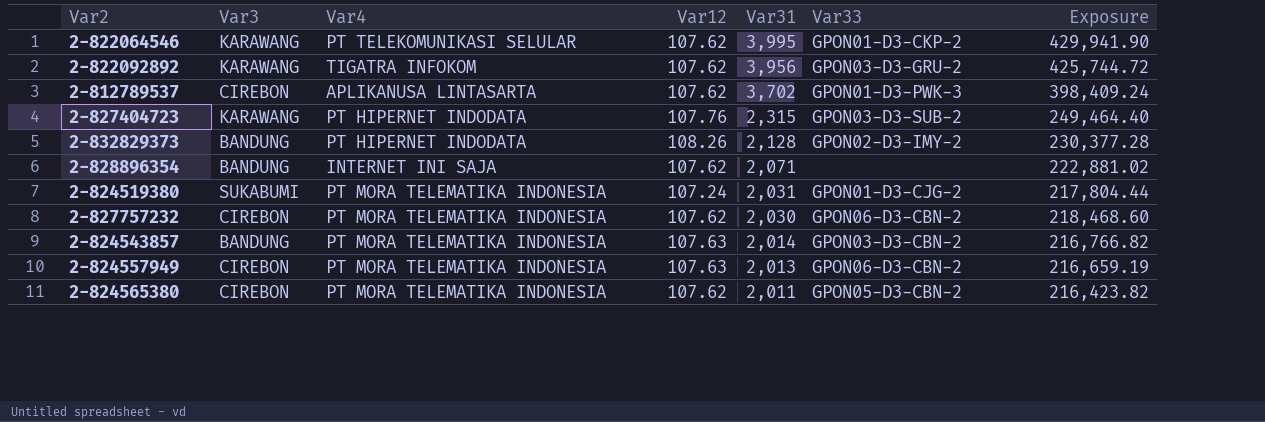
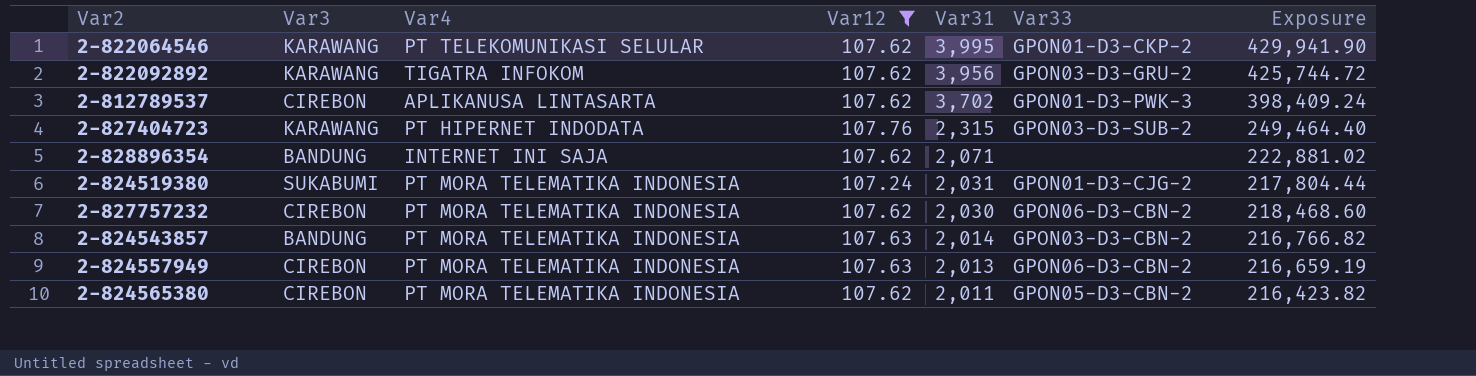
filter: none -> Var12 != 108.26

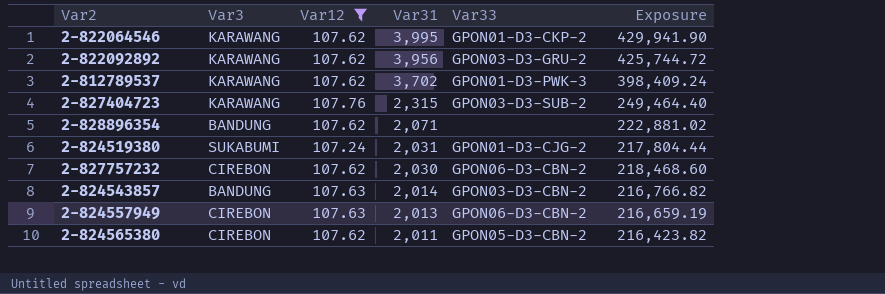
column Var4 | position: 3 -> none
2-812789537 | Var3: CIREBON -> KARAWANG

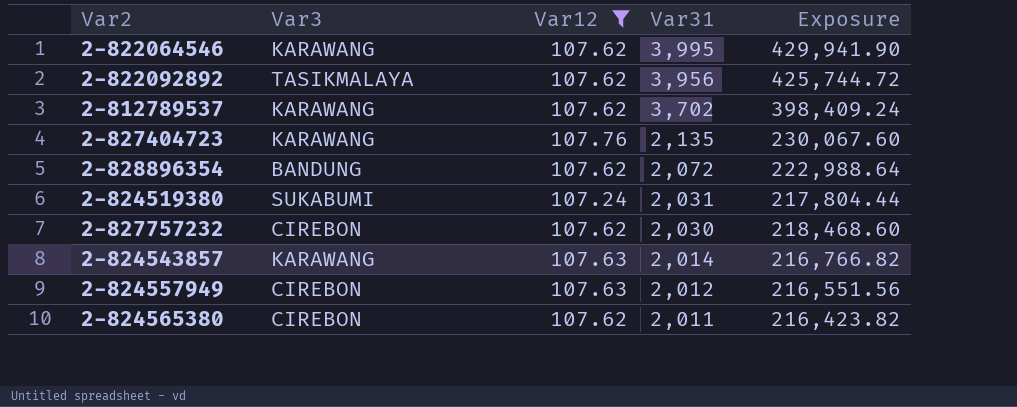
column Var33 | position: 5 -> none
2-822092892 | Var3: KARAWANG -> TASIKMALAYA
2-827404723 | Var31: 2,315 -> 2,135
2-827404723 | Exposure: 249,464.40 -> 230,067.60
2-828896354 | Var31: 2,071 -> 2,072
2-828896354 | Exposure: 222,881.02 -> 222,988.64
2-824543857 | Var3: BANDUNG -> KARAWANG
2-824557949 | Var31: 2,013 -> 2,012
2-824557949 | Exposure: 216,659.19 -> 216,551.56

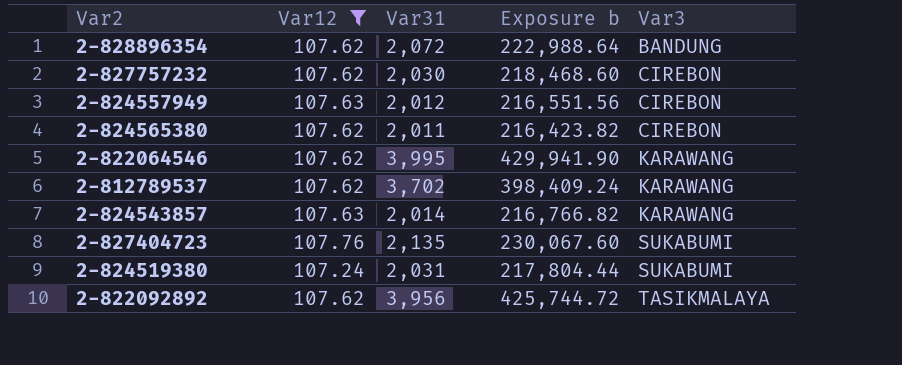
row order: Var31 descending -> Var3 ascending
column name: Exposure -> Exposure b
column Var3 | position: 2 -> 5
2-827404723 | Var3: KARAWANG -> SUKABUMI

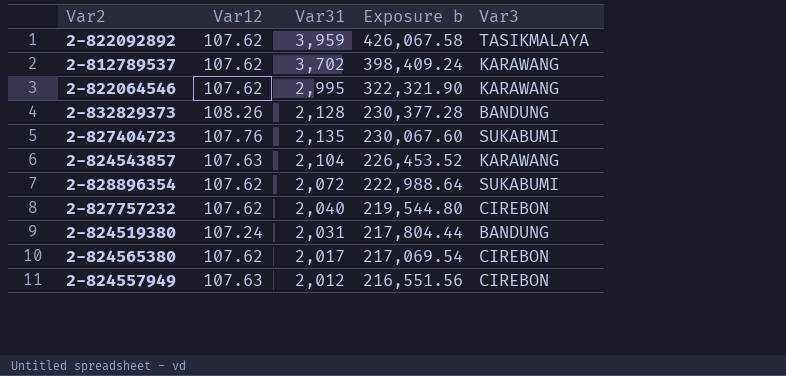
filter: Var12 != 108.26 -> none
row order: Var3 ascending -> Exposure b descending
2-822092892 | Var31: 3,956 -> 3,959
2-822092892 | Exposure b: 425,744.72 -> 426,067.58
2-822064546 | Var31: 3,995 -> 2,995
2-822064546 | Exposure b: 429,941.90 -> 322,321.90
2-824543857 | Var31: 2,014 -> 2,104
2-824543857 | Exposure b: 216,766.82 -> 226,453.52
2-828896354 | Var3: BANDUNG -> SUKABUMI
2-827757232 | Var31: 2,030 -> 2,040
2-827757232 | Exposure b: 218,468.60 -> 219,544.80
2-824519380 | Var3: SUKABUMI -> BANDUNG
2-824565380 | Var31: 2,011 -> 2,017
2-824565380 | Exposure b: 216,423.82 -> 217,069.54

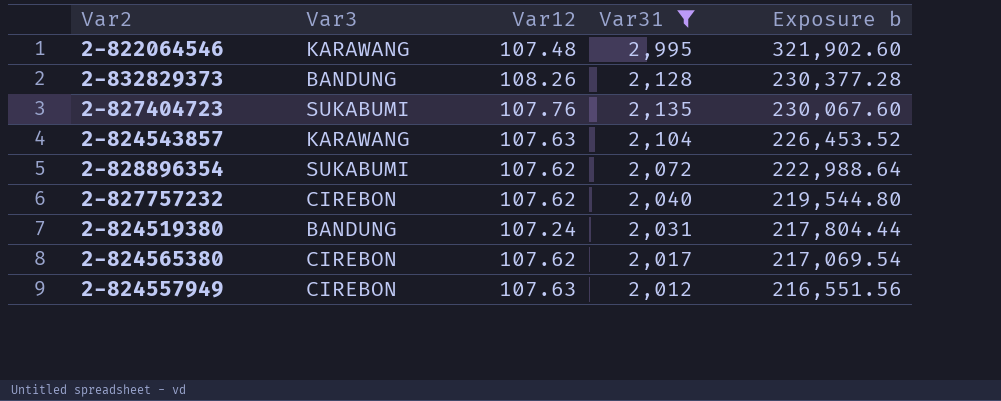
filter: none -> Var31 <= 2,995
column Var3 | position: 5 -> 2
2-822064546 | Var12: 107.62 -> 107.48
2-822064546 | Exposure b: 322,321.90 -> 321,902.60

